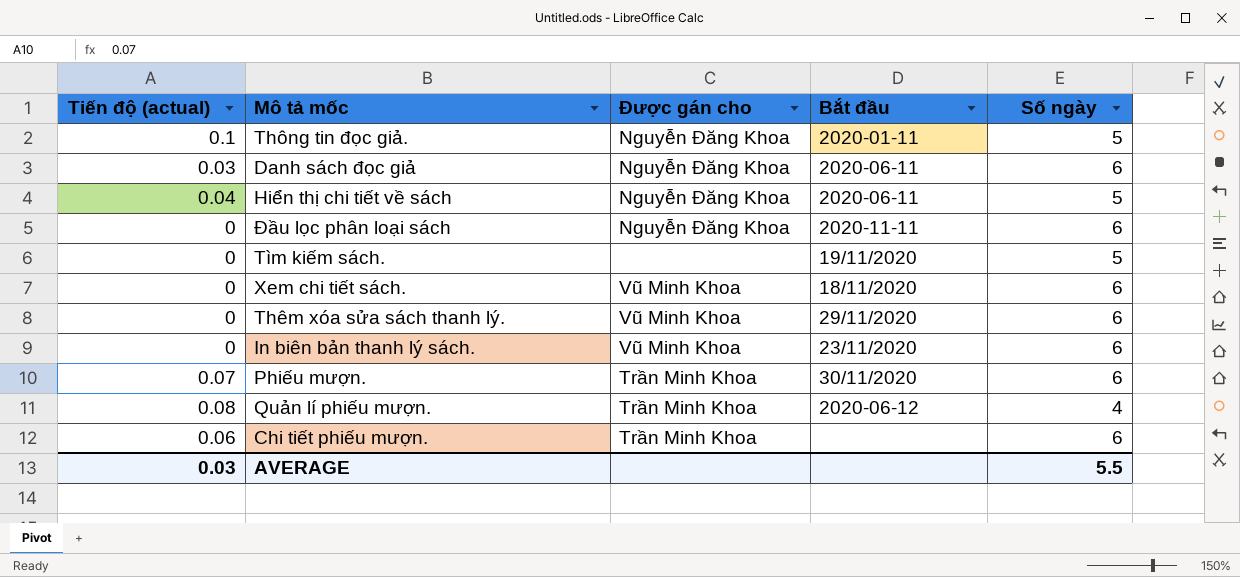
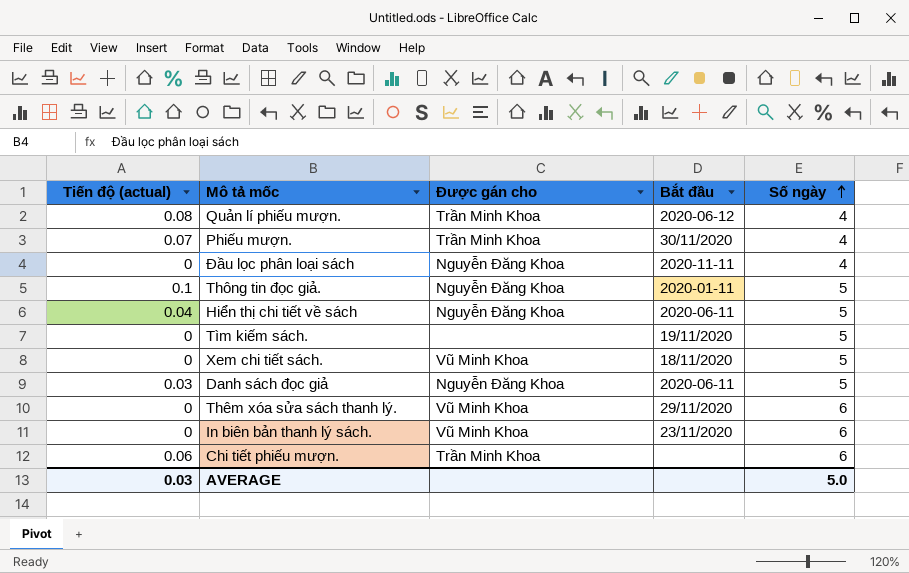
row order: none -> Số ngày ascending
Phiếu mượn. | Số ngày: 6 -> 4
Đầu lọc phân loại sách | Số ngày: 6 -> 4
Xem chi tiết sách. | Số ngày: 6 -> 5
Danh sách đọc giả | Số ngày: 6 -> 5
AVERAGE | Số ngày: 5.5 -> 5.0

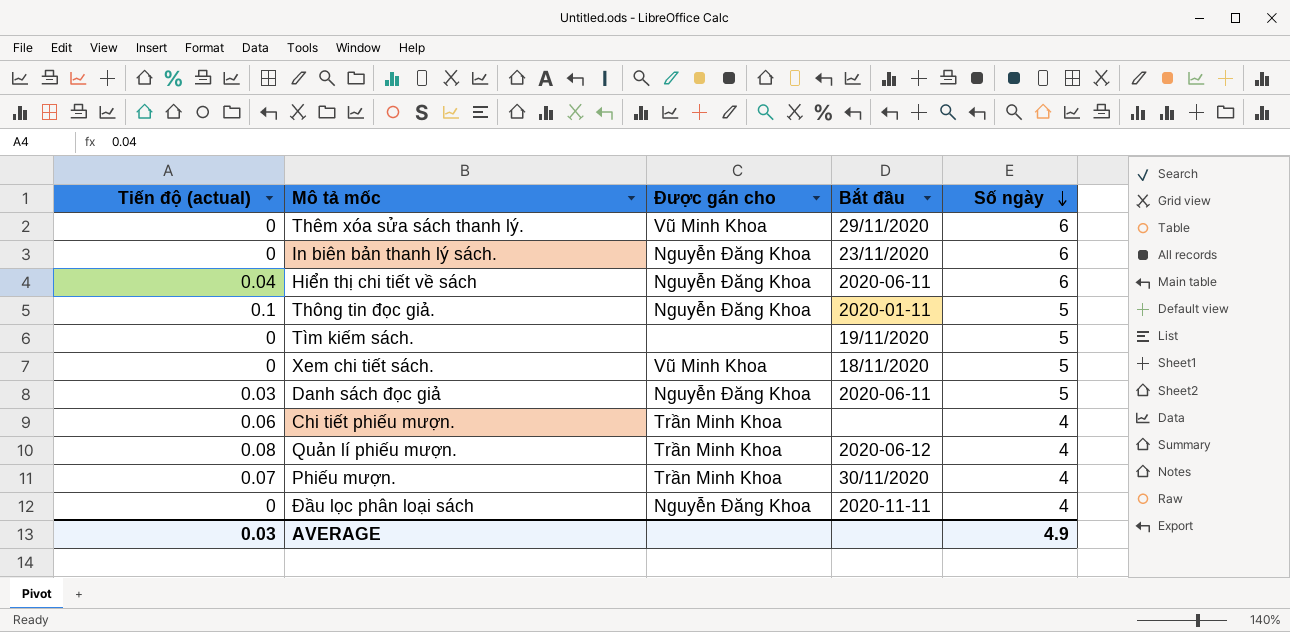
row order: Số ngày ascending -> Số ngày descending
In biên bản thanh lý sách. | Được gán cho: Vũ Minh Khoa -> Nguyễn Đăng Khoa
Hiển thị chi tiết về sách | Số ngày: 5 -> 6
Chi tiết phiếu mượn. | Số ngày: 6 -> 4
AVERAGE | Số ngày: 5.0 -> 4.9

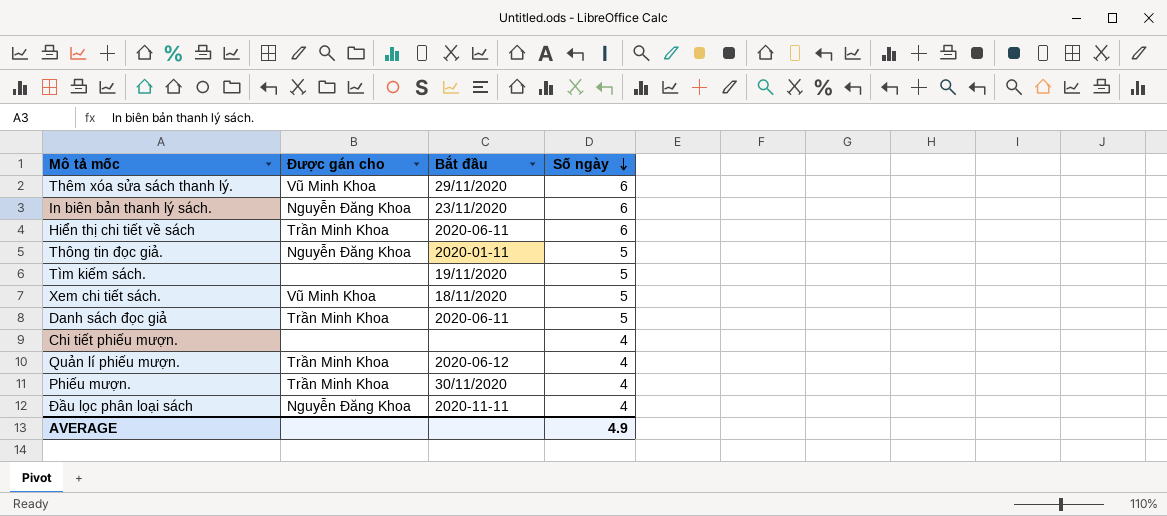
column Tiến độ (actual) | position: 1 -> none
Hiển thị chi tiết về sách | Được gán cho: Nguyễn Đăng Khoa -> Trần Minh Khoa
Danh sách đọc giả | Được gán cho: Nguyễn Đăng Khoa -> Trần Minh Khoa
Chi tiết phiếu mượn. | Được gán cho: Trần Minh Khoa -> none

